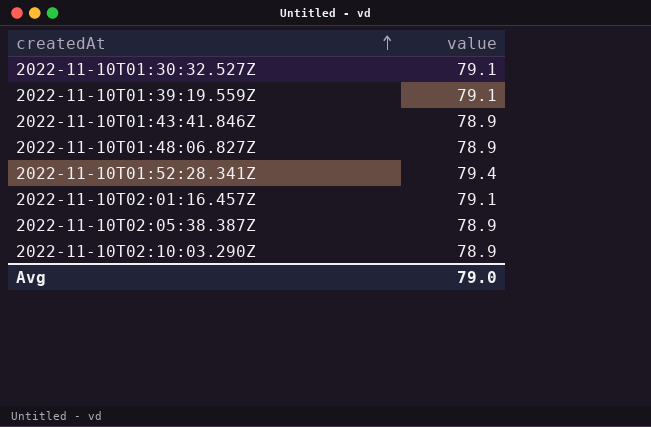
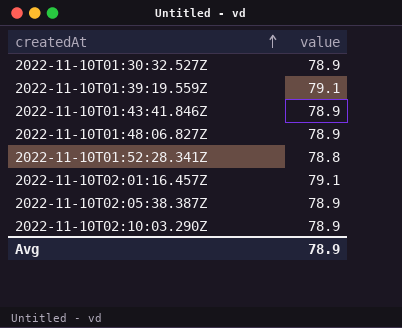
2022-11-10T01:30:32.527Z | value: 79.1 -> 78.9
2022-11-10T01:52:28.341Z | value: 79.4 -> 78.8
Avg | value: 79.0 -> 78.9

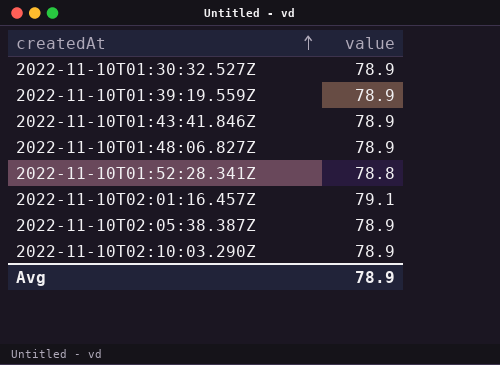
2022-11-10T01:39:19.559Z | value: 79.1 -> 78.9

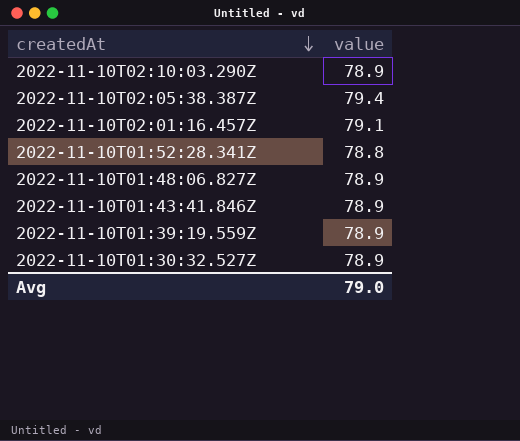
row order: createdAt ascending -> createdAt descending
2022-11-10T02:05:38.387Z | value: 78.9 -> 79.4
Avg | value: 78.9 -> 79.0

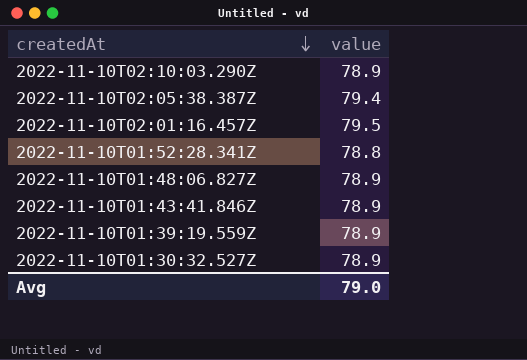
2022-11-10T02:01:16.457Z | value: 79.1 -> 79.5

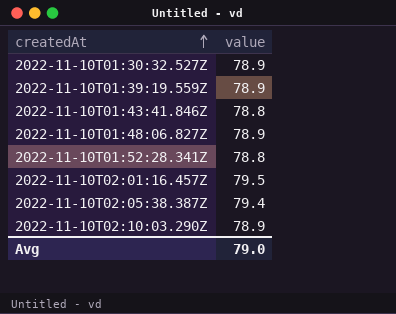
row order: createdAt descending -> createdAt ascending
2022-11-10T01:43:41.846Z | value: 78.9 -> 78.8

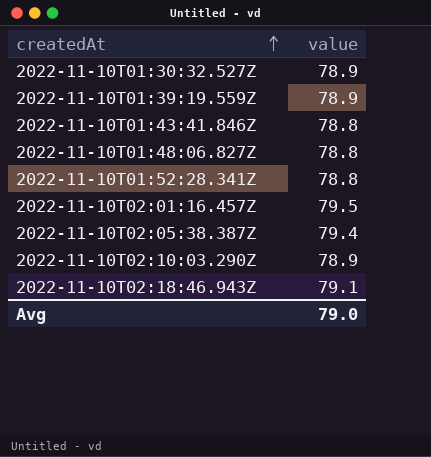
2022-11-10T01:48:06.827Z | value: 78.9 -> 78.8
row 2022-11-10T02:18:46.943Z: none -> 79.1

